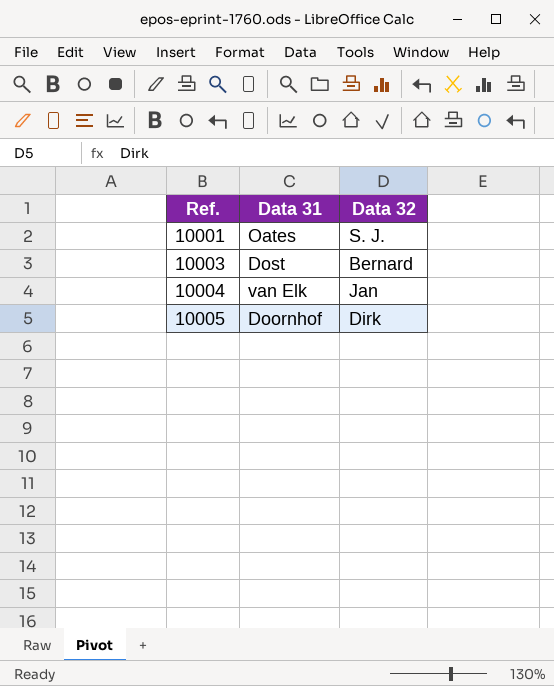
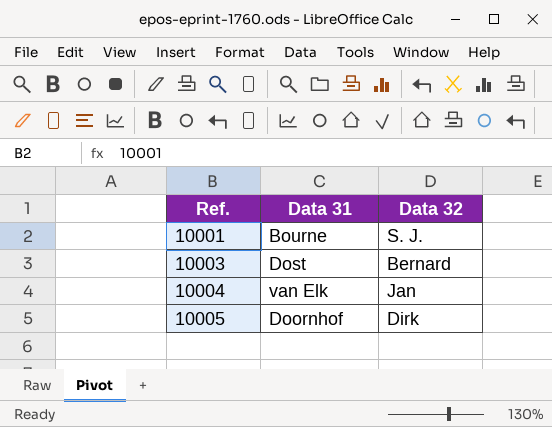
10001 | Data 31: Oates -> Bourne

